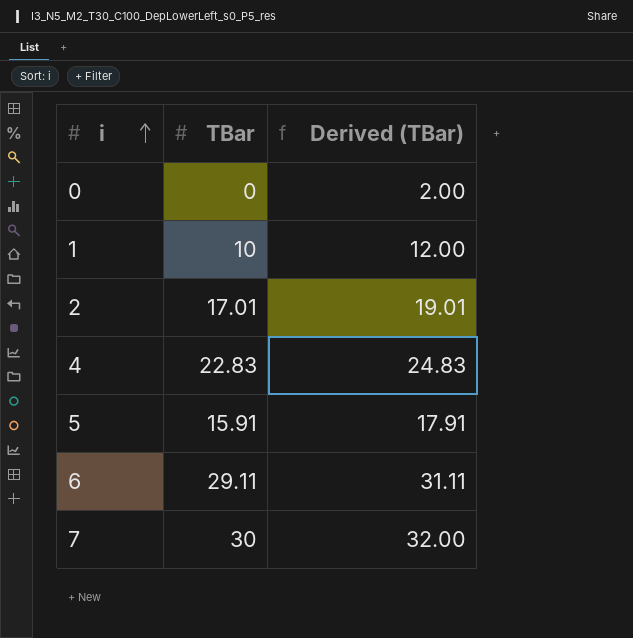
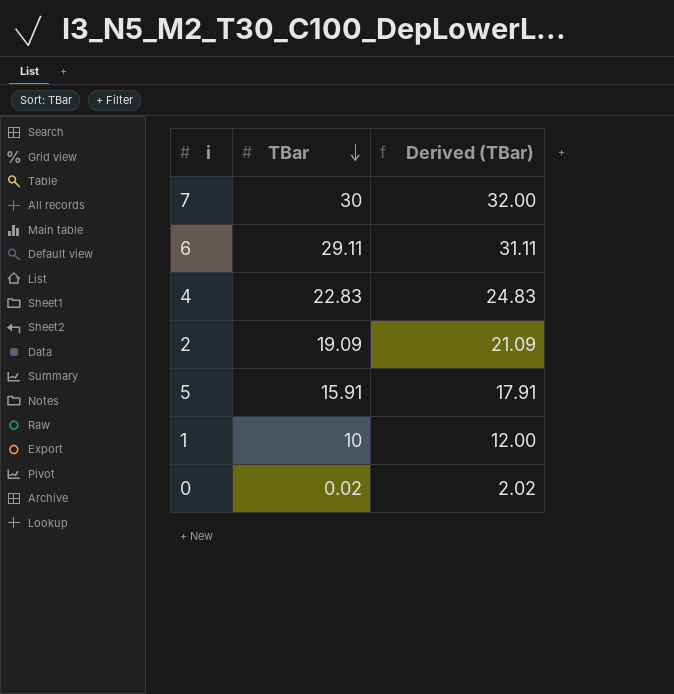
row order: i ascending -> TBar descending
2 | TBar: 17.01 -> 19.09
2 | Derived (TBar): 19.01 -> 21.09
0 | TBar: 0 -> 0.02
0 | Derived (TBar): 2.00 -> 2.02

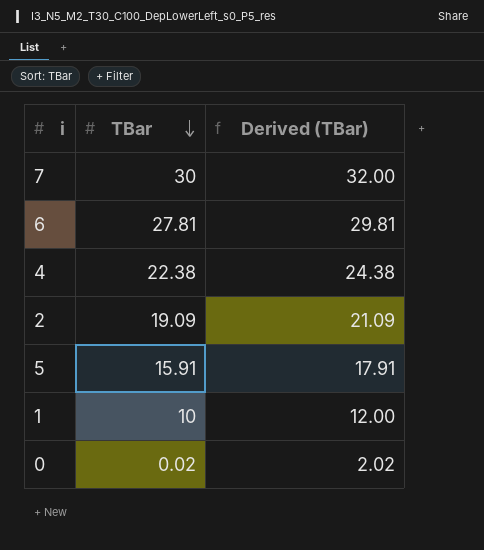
6 | TBar: 29.11 -> 27.81
6 | Derived (TBar): 31.11 -> 29.81
4 | TBar: 22.83 -> 22.38
4 | Derived (TBar): 24.83 -> 24.38

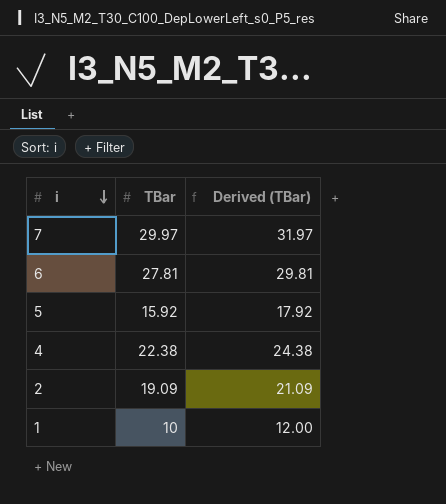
row order: TBar descending -> i descending
row 0: 0.02 | 2.02 -> none
7 | TBar: 30 -> 29.97
7 | Derived (TBar): 32.00 -> 31.97
5 | TBar: 15.91 -> 15.92
5 | Derived (TBar): 17.91 -> 17.92

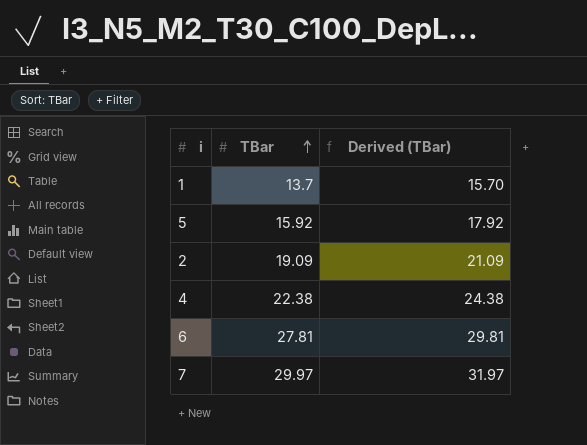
row order: i descending -> TBar ascending
1 | TBar: 10 -> 13.7
1 | Derived (TBar): 12.00 -> 15.70

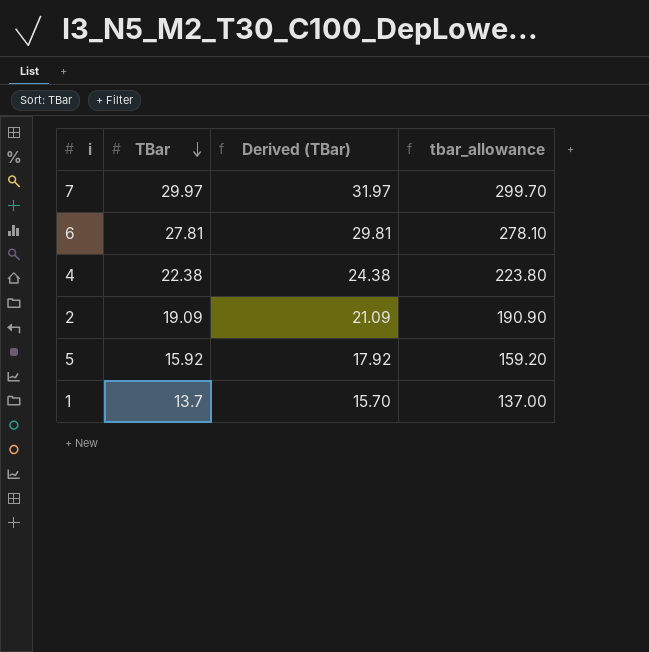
row order: TBar ascending -> TBar descending
column tbar_allowance | formula: none -> [TBar] * 10

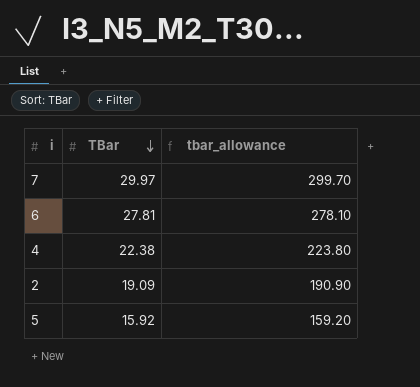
column Derived (TBar) | formula: [TBar] + 2 -> none
row 1: 13.7 | 15.70 | 137.00 -> none

